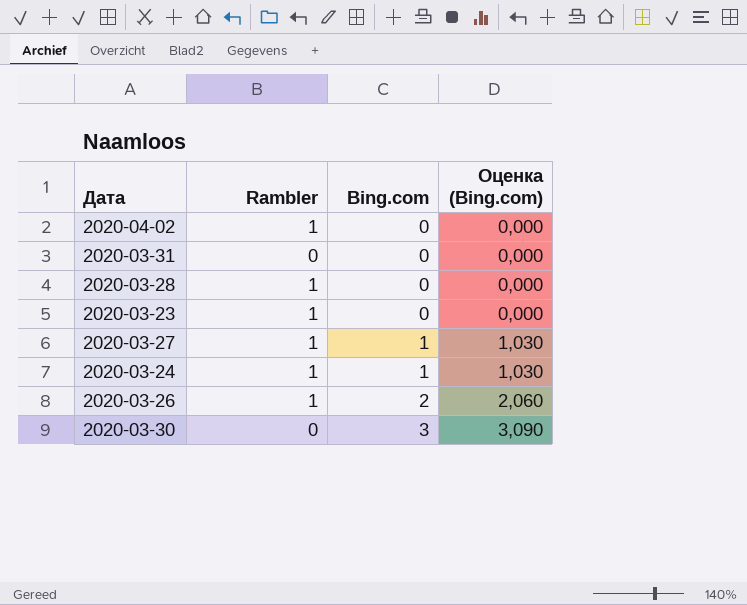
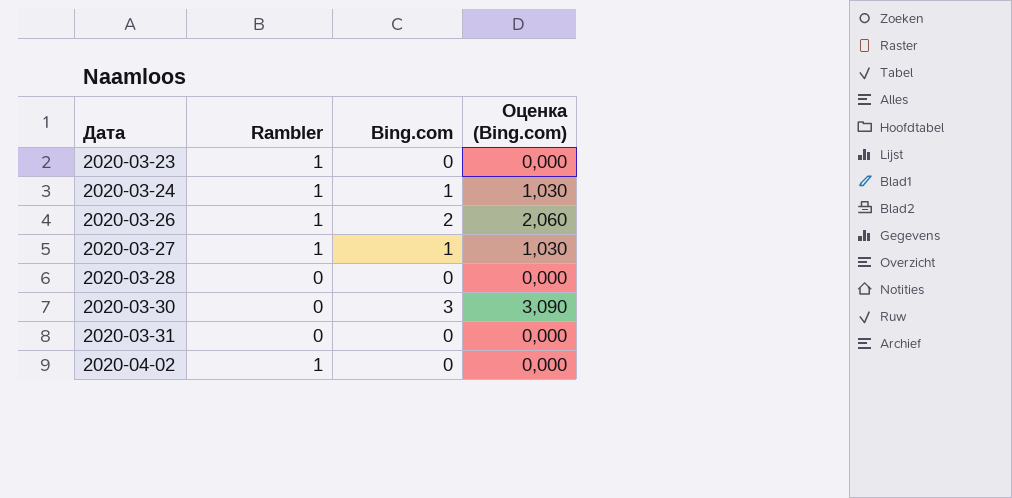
row order: Bing.com ascending -> Дата ascending
2020-03-28 | Rambler: 1 -> 0

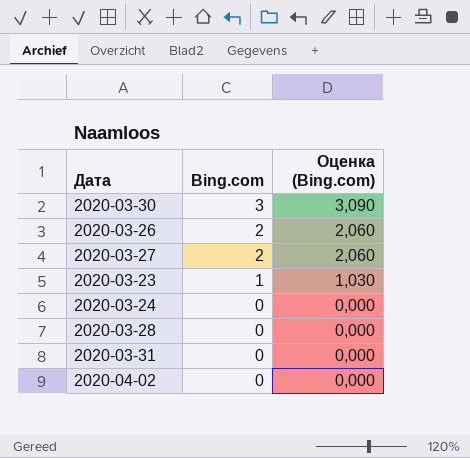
row order: Дата ascending -> Bing.com descending
column Rambler | position: 2 -> none
2020-03-27 | Bing.com: 1 -> 2
2020-03-27 | Оценка (Bing.com): 1,030 -> 2,060
2020-03-23 | Bing.com: 0 -> 1
2020-03-23 | Оценка (Bing.com): 0,000 -> 1,030
2020-03-24 | Bing.com: 1 -> 0
2020-03-24 | Оценка (Bing.com): 1,030 -> 0,000

